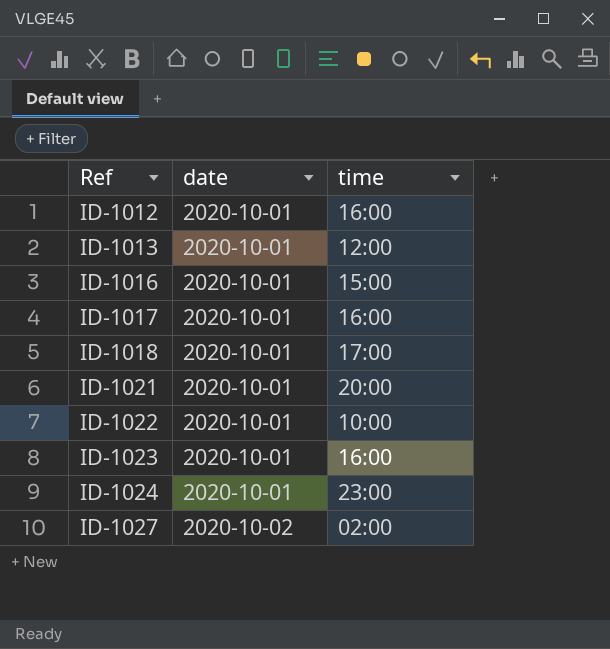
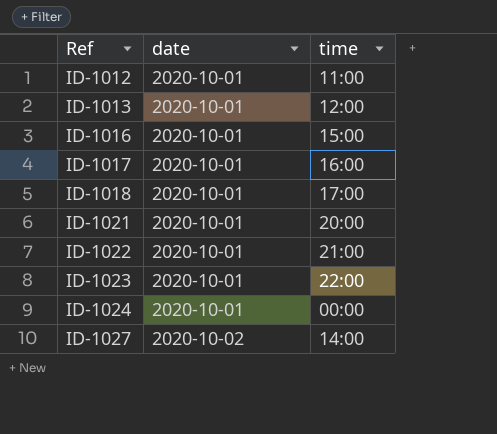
ID-1012 | time: 16:00 -> 11:00
ID-1022 | time: 10:00 -> 21:00
ID-1023 | time: 16:00 -> 22:00
ID-1024 | time: 23:00 -> 00:00
ID-1027 | time: 02:00 -> 14:00

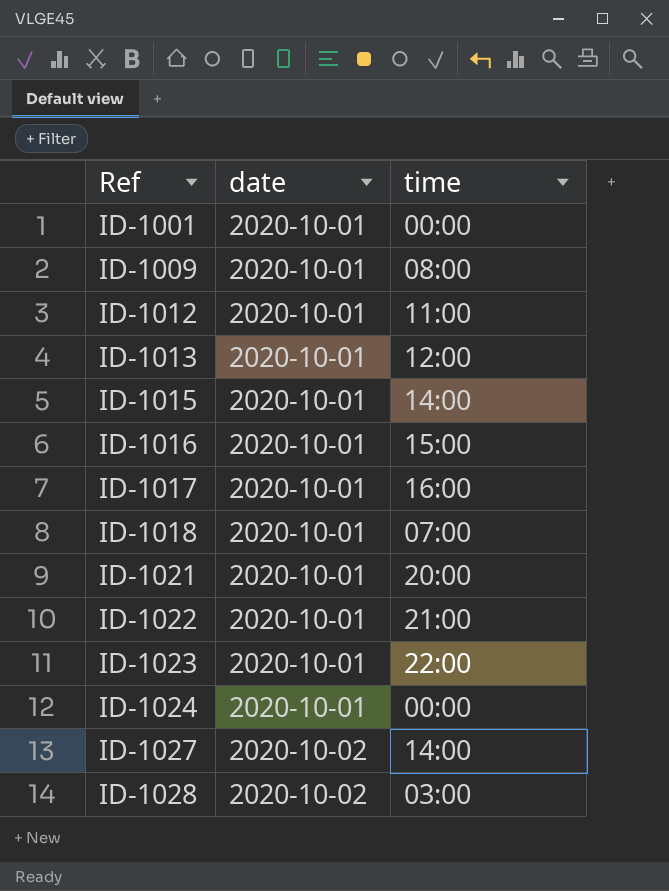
row ID-1001: none -> 2020-10-01 | 00:00
row ID-1009: none -> 2020-10-01 | 08:00
row ID-1015: none -> 2020-10-01 | 14:00
ID-1018 | time: 17:00 -> 07:00
row ID-1028: none -> 2020-10-02 | 03:00

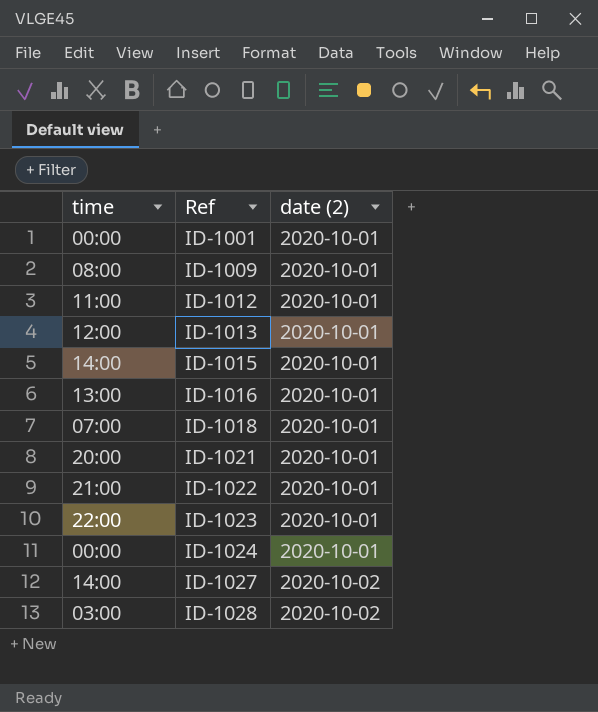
column time | position: 3 -> 1
column name: date -> date (2)
row ID-1017: 2020-10-01 | 16:00 -> none
ID-1016 | time: 15:00 -> 13:00

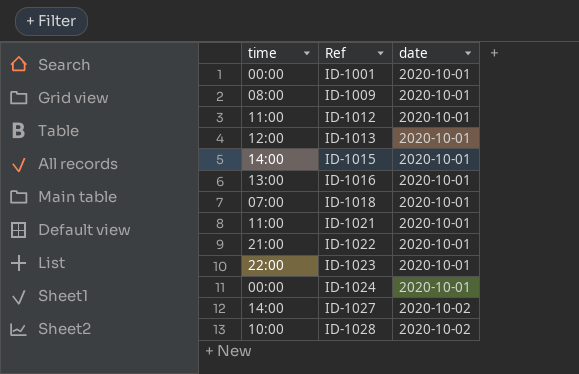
column name: date (2) -> date
ID-1021 | time: 20:00 -> 11:00
ID-1028 | time: 03:00 -> 10:00

